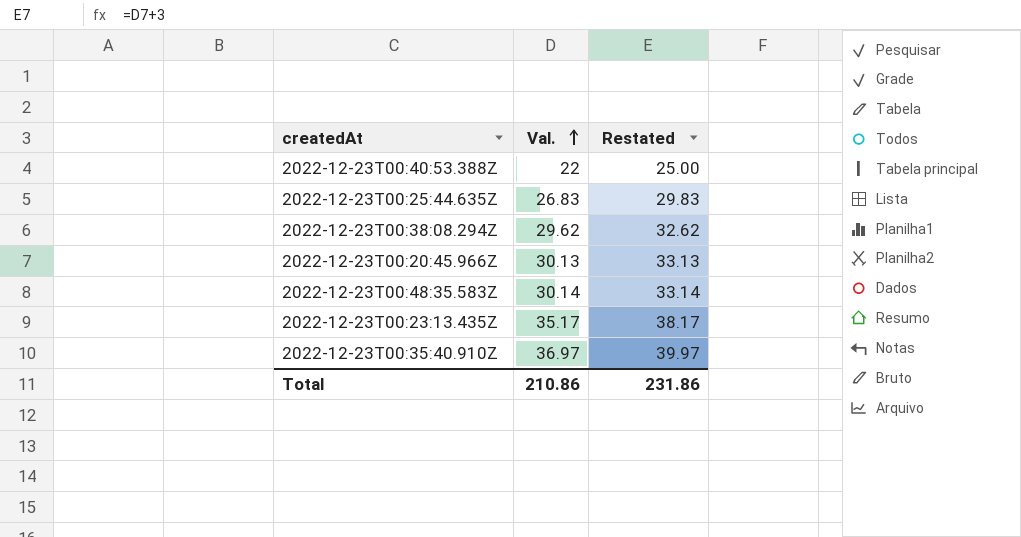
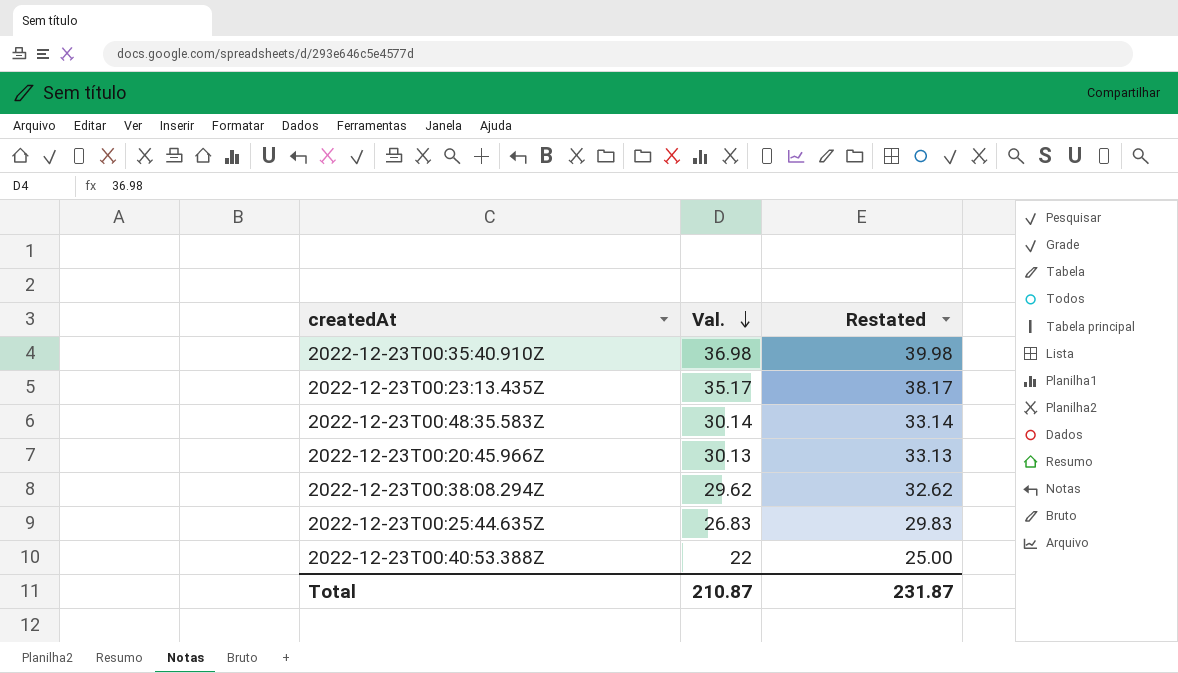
row order: Val. ascending -> Val. descending
2022-12-23T00:35:40.910Z | Val.: 36.97 -> 36.98
2022-12-23T00:35:40.910Z | Restated: 39.97 -> 39.98
Total | Val.: 210.86 -> 210.87
Total | Restated: 231.86 -> 231.87

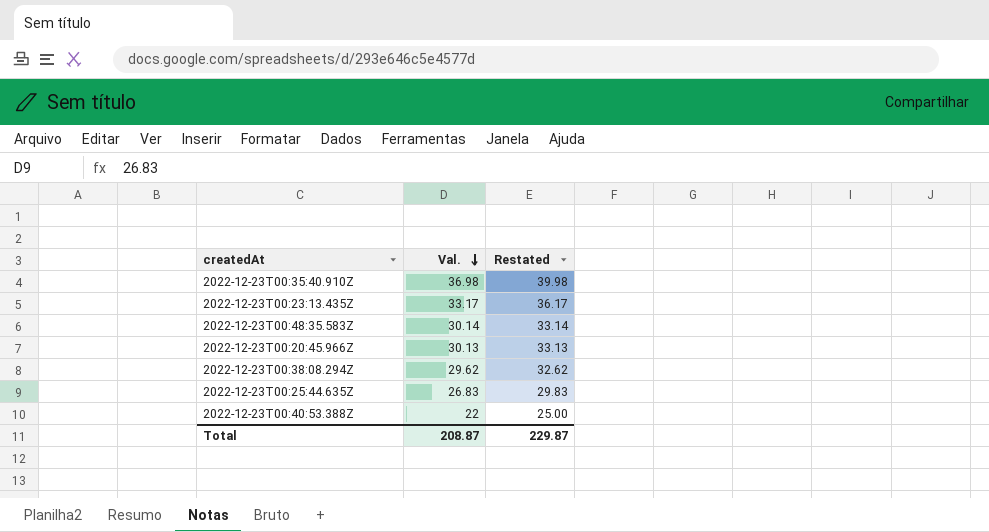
2022-12-23T00:23:13.435Z | Val.: 35.17 -> 33.17
2022-12-23T00:23:13.435Z | Restated: 38.17 -> 36.17
Total | Val.: 210.87 -> 208.87
Total | Restated: 231.87 -> 229.87

